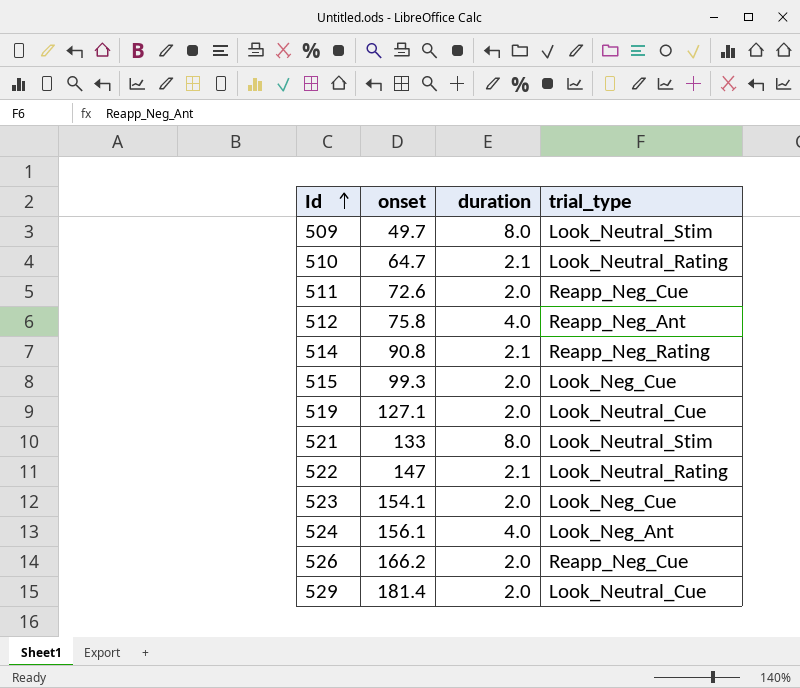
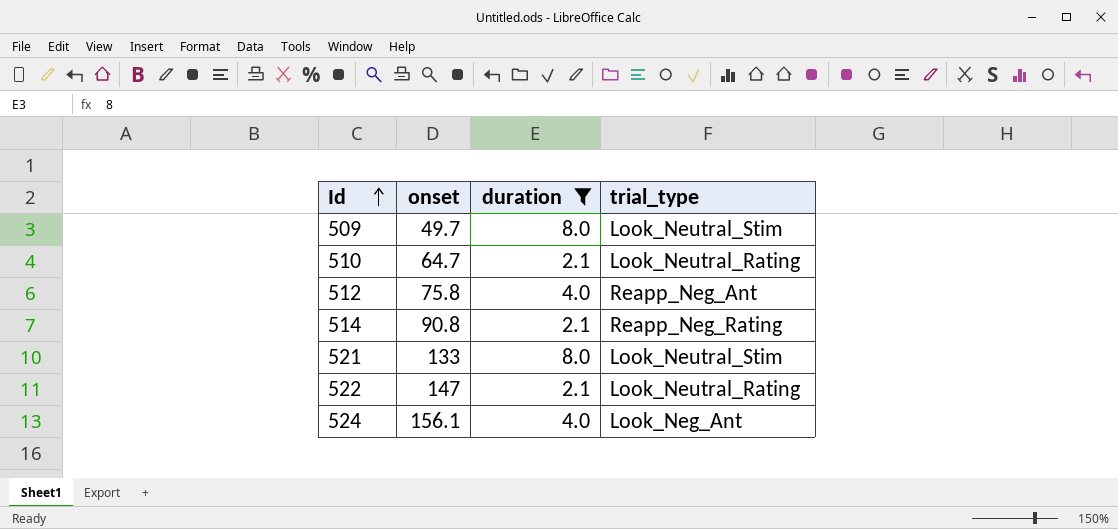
filter: none -> duration != 2.0

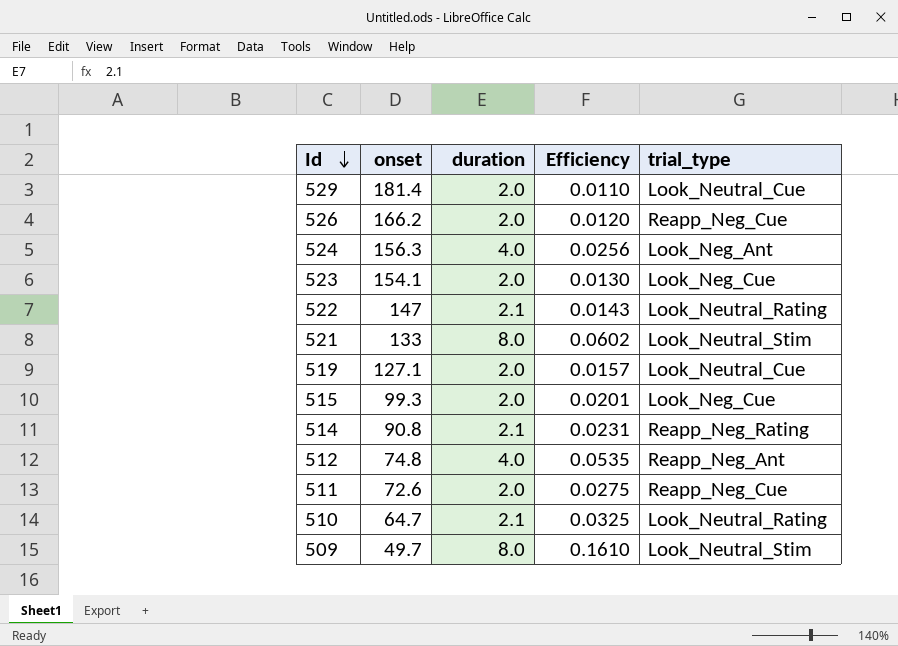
filter: duration != 2.0 -> none
row order: Id ascending -> Id descending
column Efficiency | formula: none -> [duration] / [onset]
524 | onset: 156.1 -> 156.3
512 | onset: 75.8 -> 74.8

